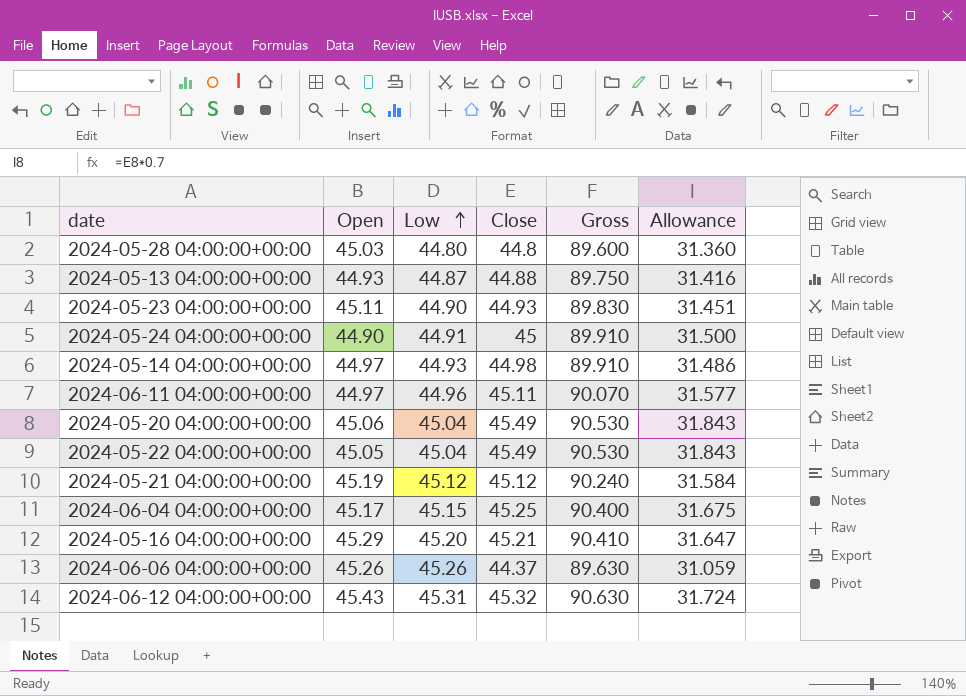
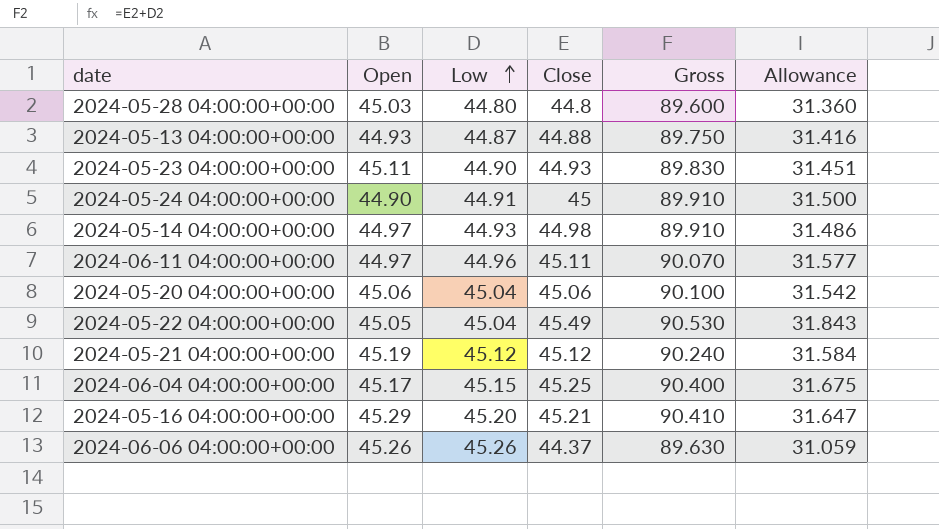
row 2024-06-12 04:00:00+00:00: 45.43 | 45.31 | 45.32 | 90.630 | 31.724 -> none
2024-05-20 04:00:00+00:00 | Close: 45.49 -> 45.06
2024-05-20 04:00:00+00:00 | Gross: 90.530 -> 90.100
2024-05-20 04:00:00+00:00 | Allowance: 31.843 -> 31.542

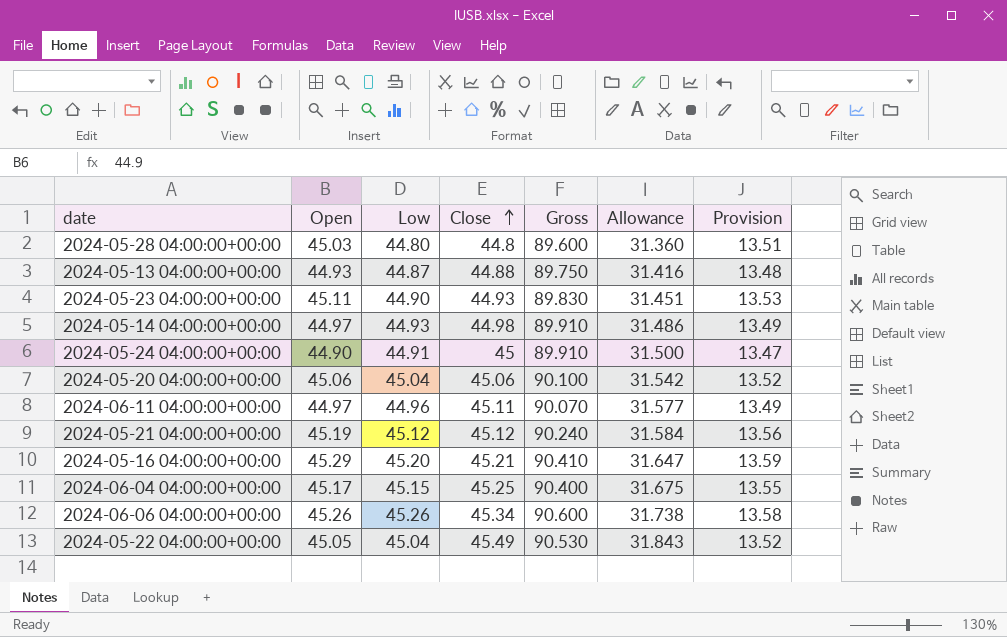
row order: Low ascending -> Close ascending
column Provision | formula: none -> [Open] * 0.3
2024-06-06 04:00:00+00:00 | Close: 44.37 -> 45.34
2024-06-06 04:00:00+00:00 | Gross: 89.630 -> 90.600
2024-06-06 04:00:00+00:00 | Allowance: 31.059 -> 31.738

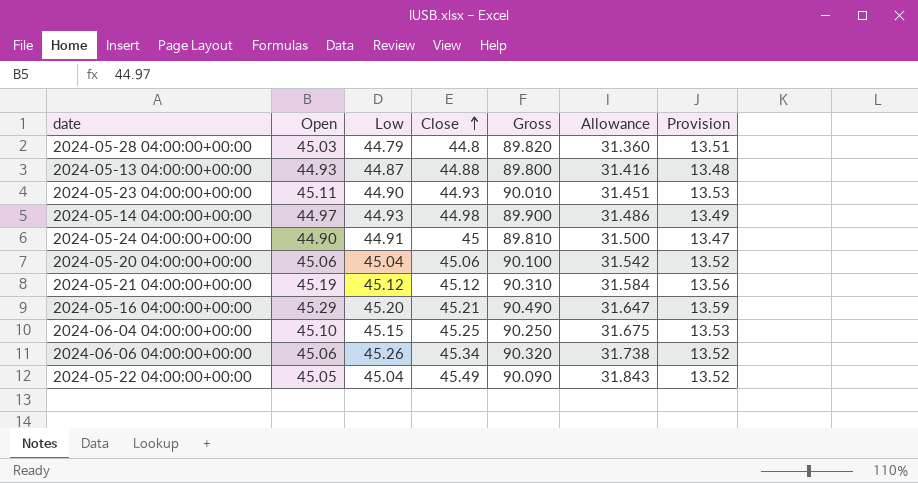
column Gross | formula: [Low] + [Close] -> [Open] + [Low]
row 2024-06-11 04:00:00+00:00: 44.97 | 44.96 | 45.11 | 90.070 | 31.577 | 13.49 -> none
2024-05-28 04:00:00+00:00 | Low: 44.80 -> 44.79
2024-06-04 04:00:00+00:00 | Open: 45.17 -> 45.10
2024-06-04 04:00:00+00:00 | Provision: 13.55 -> 13.53
2024-06-06 04:00:00+00:00 | Open: 45.26 -> 45.06
2024-06-06 04:00:00+00:00 | Provision: 13.58 -> 13.52

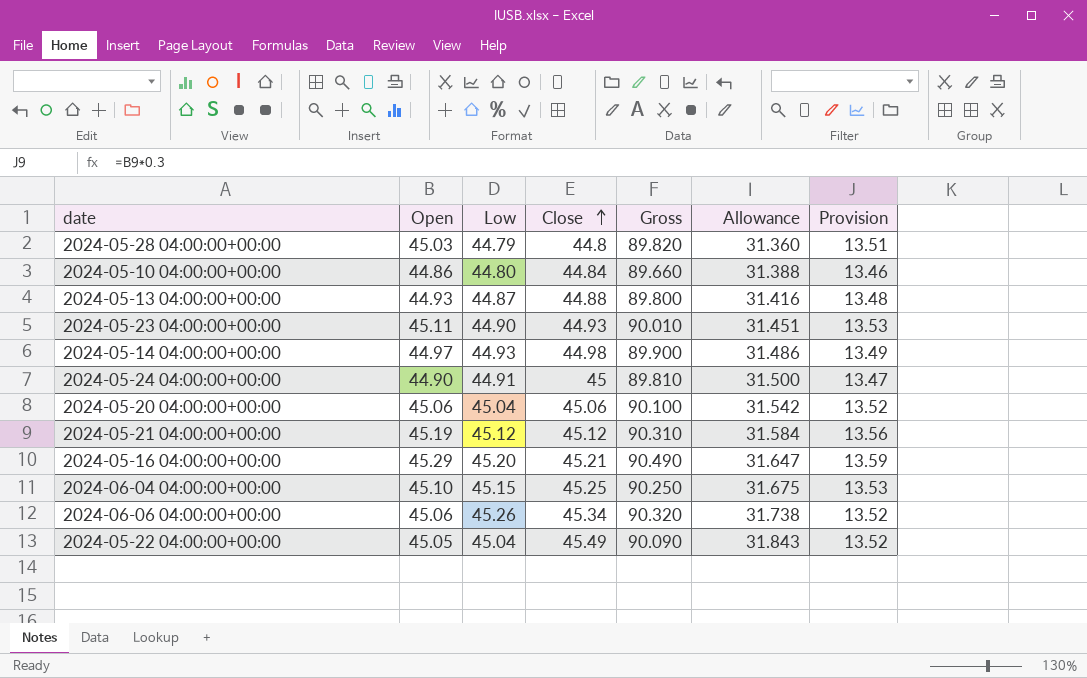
row 2024-05-10 04:00:00+00:00: none -> 44.86 | 44.80 | 44.84 | 89.660 | 31.388 | 13.46

